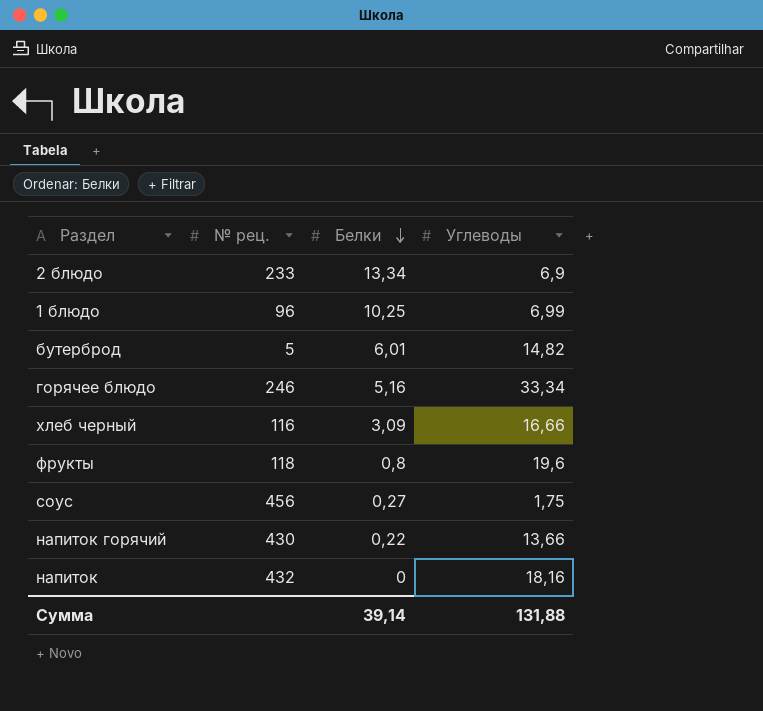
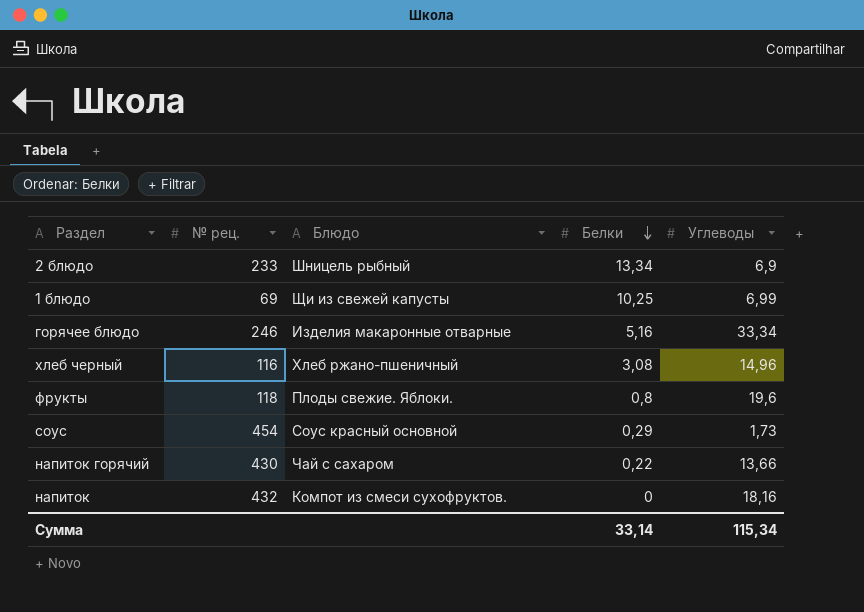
column Блюдо | position: none -> 3
row бутерброд: 5 | 6,01 | 14,82 -> none
1 блюдо | № рец.: 96 -> 69
хлеб черный | Белки: 3,09 -> 3,08
хлеб черный | Углеводы: 16,66 -> 14,96
соус | № рец.: 456 -> 454
соус | Белки: 0,27 -> 0,29
соус | Углеводы: 1,75 -> 1,73
Сумма | Белки: 39,14 -> 33,14
Сумма | Углеводы: 131,88 -> 115,34

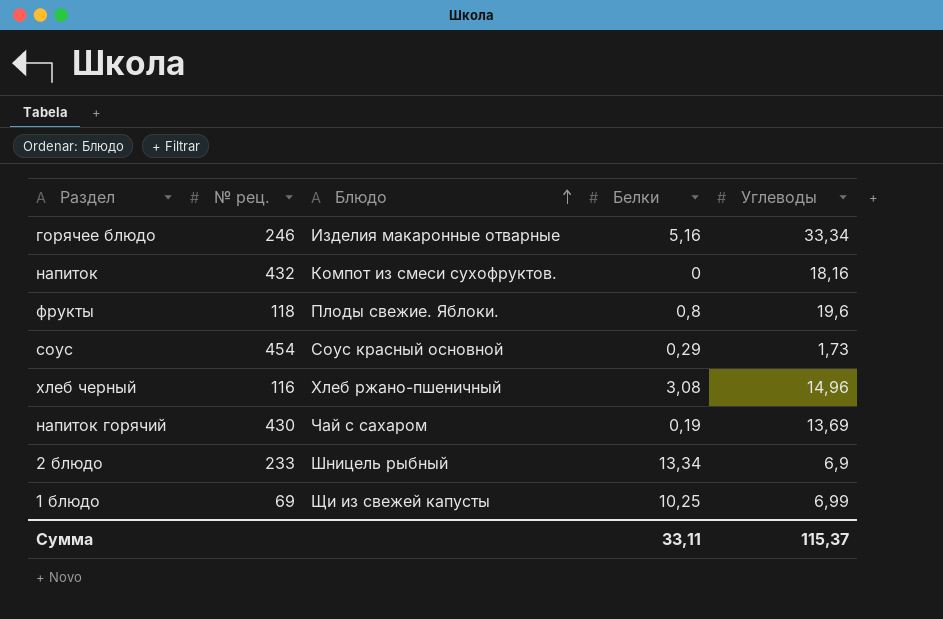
row order: Белки descending -> Блюдо ascending
напиток горячий | Белки: 0,22 -> 0,19
напиток горячий | Углеводы: 13,66 -> 13,69
Сумма | Белки: 33,14 -> 33,11
Сумма | Углеводы: 115,34 -> 115,37

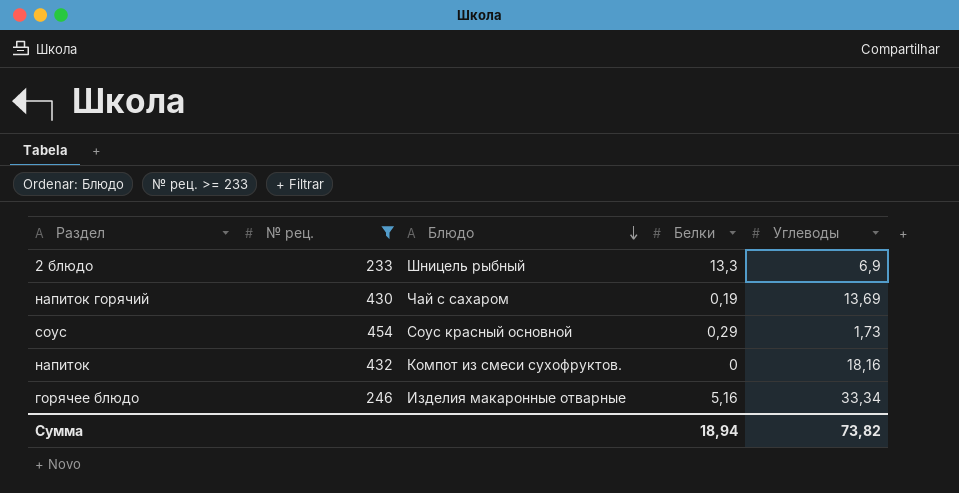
filter: none -> № рец. >= 233
row order: Блюдо ascending -> Блюдо descending
2 блюдо | Белки: 13,34 -> 13,3
Сумма | Белки: 33,11 -> 18,94
Сумма | Углеводы: 115,37 -> 73,82

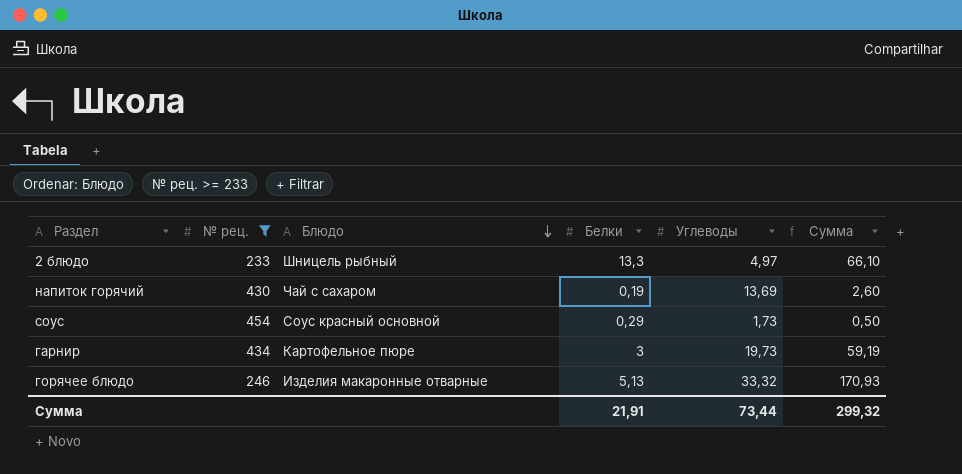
column Сумма | formula: none -> [Белки] * [Углеводы]
row напиток: 432 | Компот из смеси сухофруктов. | 0 | 18,16 -> none
2 блюдо | Углеводы: 6,9 -> 4,97
row гарнир: none -> 434 | Картофельное пюре | 3 | 19,73 | 59,19
горячее блюдо | Белки: 5,16 -> 5,13
горячее блюдо | Углеводы: 33,34 -> 33,32
Сумма | Белки: 18,94 -> 21,91
Сумма | Углеводы: 73,82 -> 73,44

